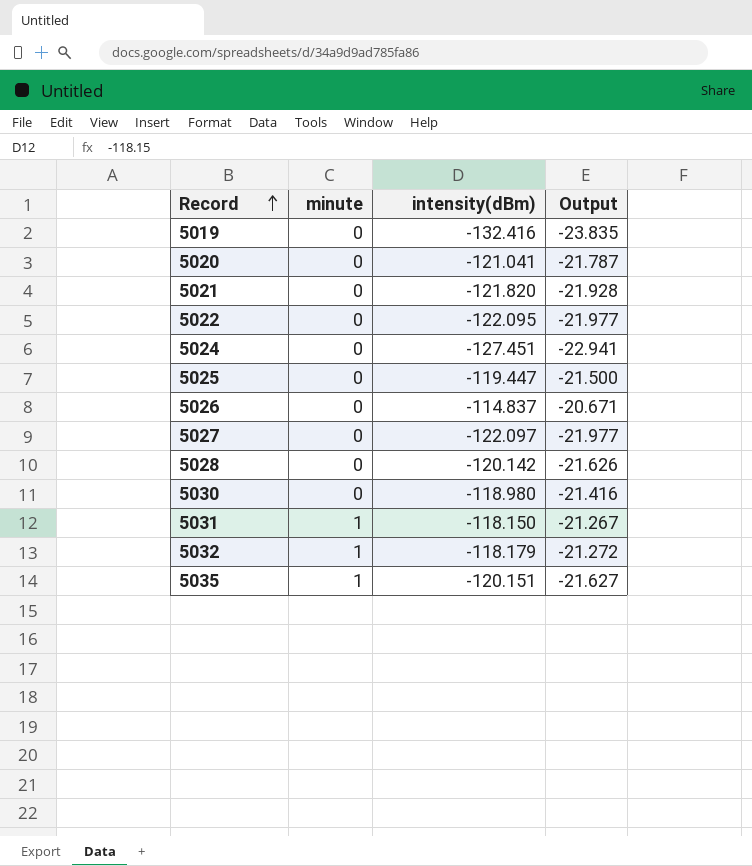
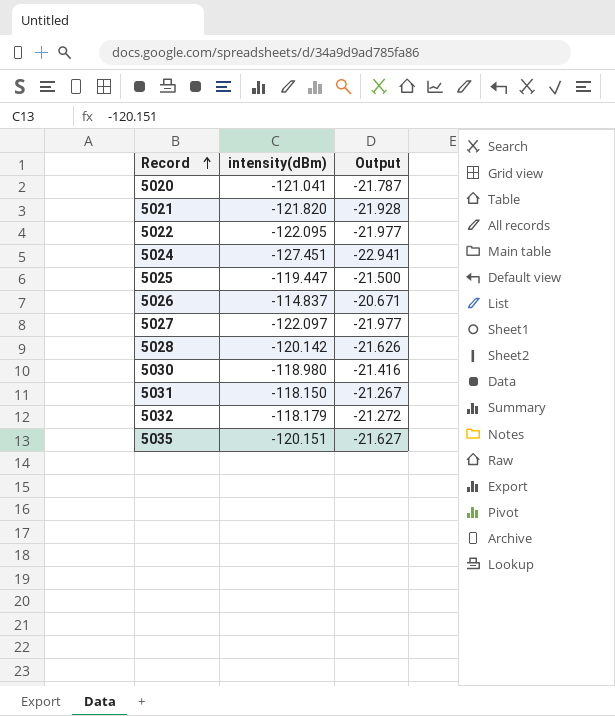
column minute | position: 2 -> none
row 5019: 0 | -132.416 | -23.835 -> none

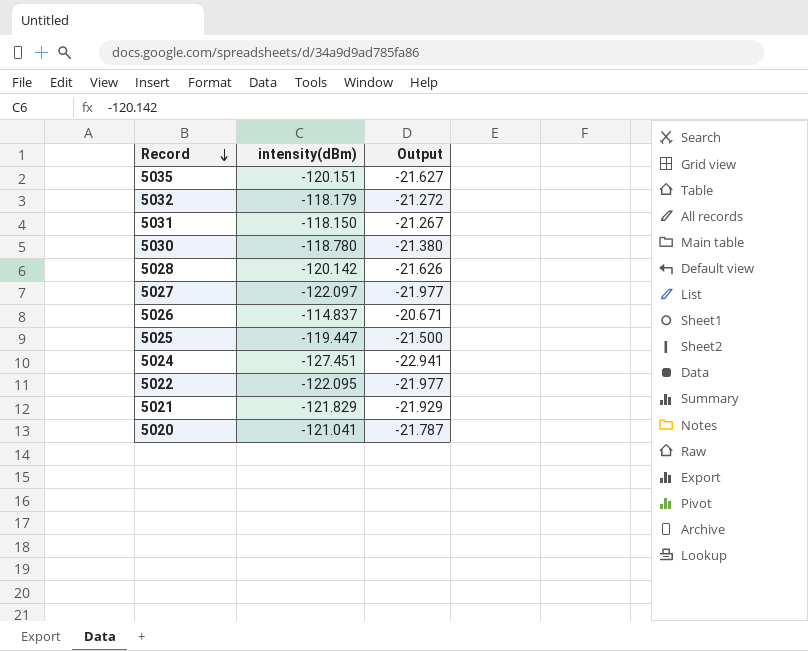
row order: Record ascending -> Record descending
5030 | intensity(dBm): -118.980 -> -118.780
5030 | Output: -21.416 -> -21.380
5021 | intensity(dBm): -121.820 -> -121.829
5021 | Output: -21.928 -> -21.929

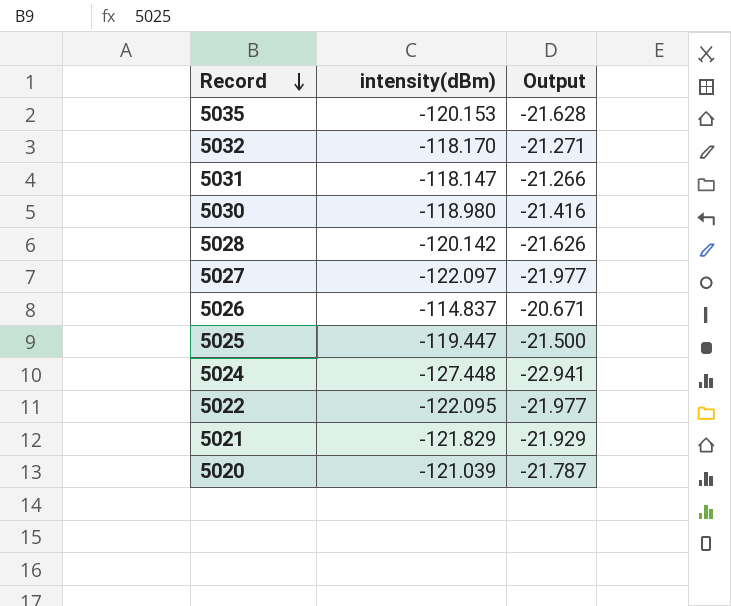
5035 | intensity(dBm): -120.151 -> -120.153
5035 | Output: -21.627 -> -21.628
5032 | intensity(dBm): -118.179 -> -118.170
5032 | Output: -21.272 -> -21.271
5031 | intensity(dBm): -118.150 -> -118.147
5031 | Output: -21.267 -> -21.266
5030 | intensity(dBm): -118.780 -> -118.980
5030 | Output: -21.380 -> -21.416
5024 | intensity(dBm): -127.451 -> -127.448
5020 | intensity(dBm): -121.041 -> -121.039

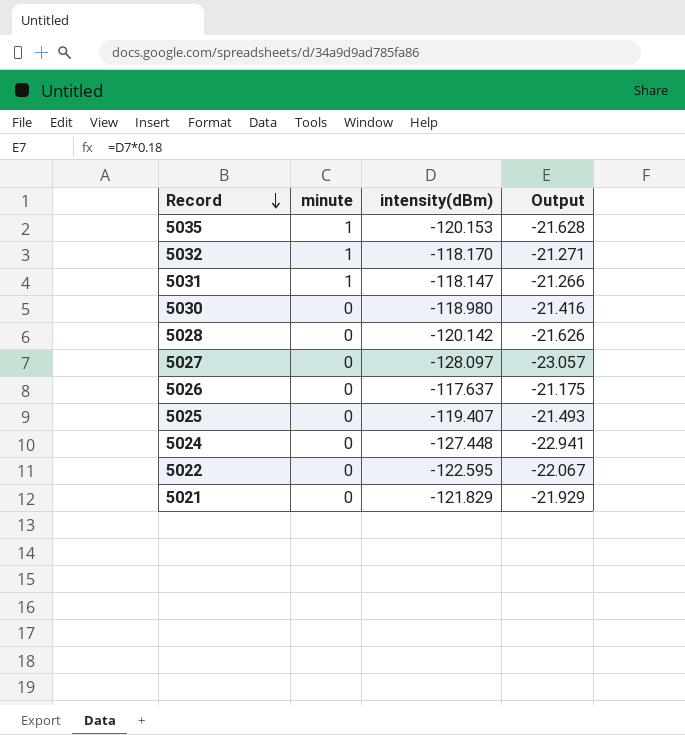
column minute | position: none -> 2
row 5020: -121.039 | -21.787 -> none
5027 | intensity(dBm): -122.097 -> -128.097
5027 | Output: -21.977 -> -23.057
5026 | intensity(dBm): -114.837 -> -117.637
5026 | Output: -20.671 -> -21.175
5025 | intensity(dBm): -119.447 -> -119.407
5025 | Output: -21.500 -> -21.493
5022 | intensity(dBm): -122.095 -> -122.595
5022 | Output: -21.977 -> -22.067

